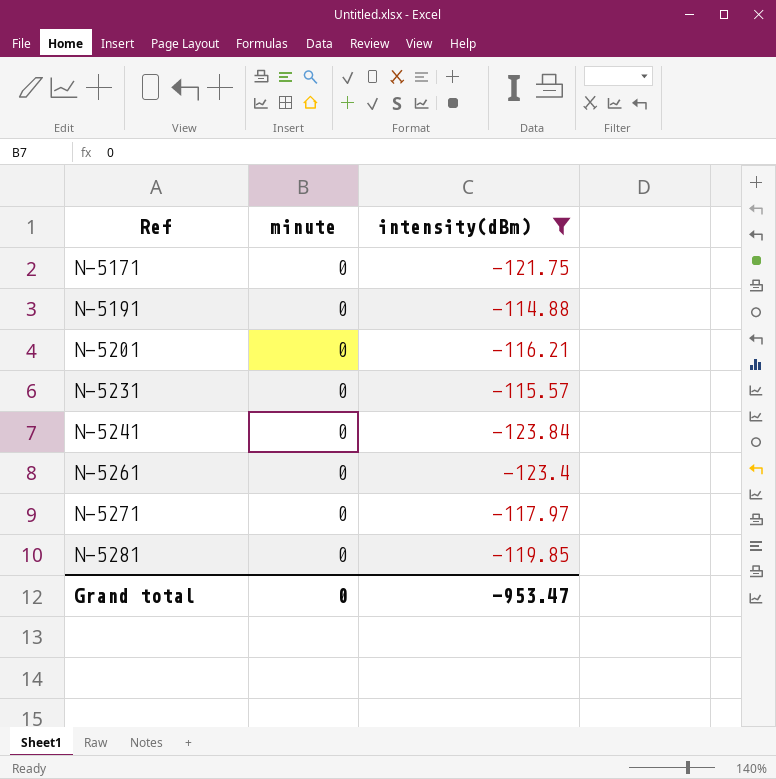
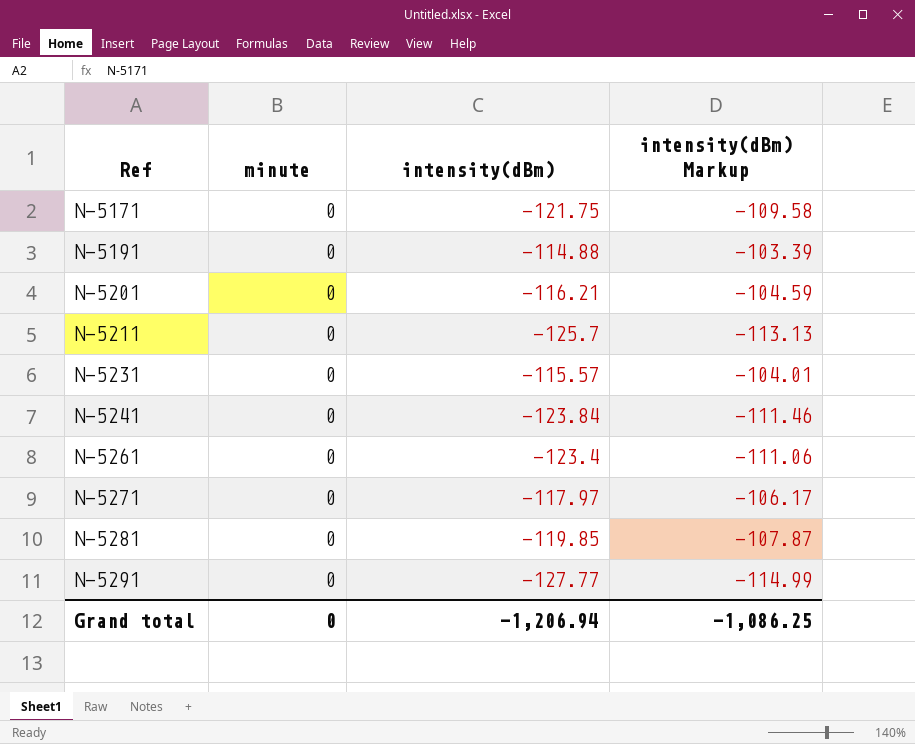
filter: intensity(dBm) >= -123.84 -> none
column intensity(dBm) Markup | formula: none -> [intensity(dBm)] * 0.9
Grand total | intensity(dBm): -953.47 -> -1,206.94

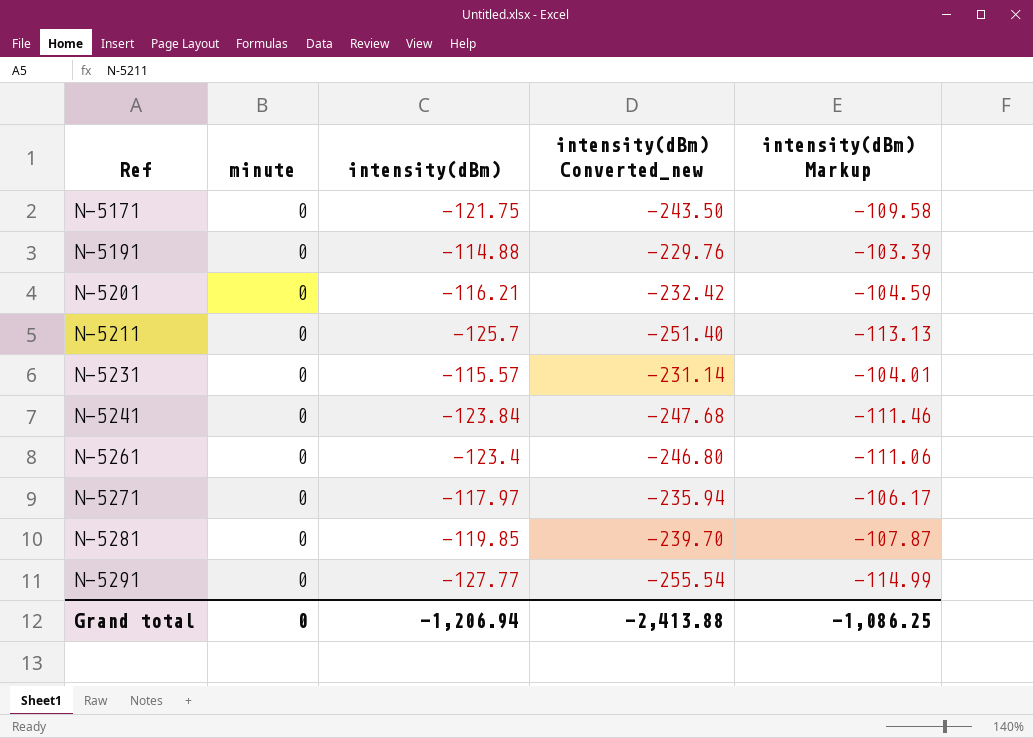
column intensity(dBm) Converted_new | formula: none -> [intensity(dBm)] * 2

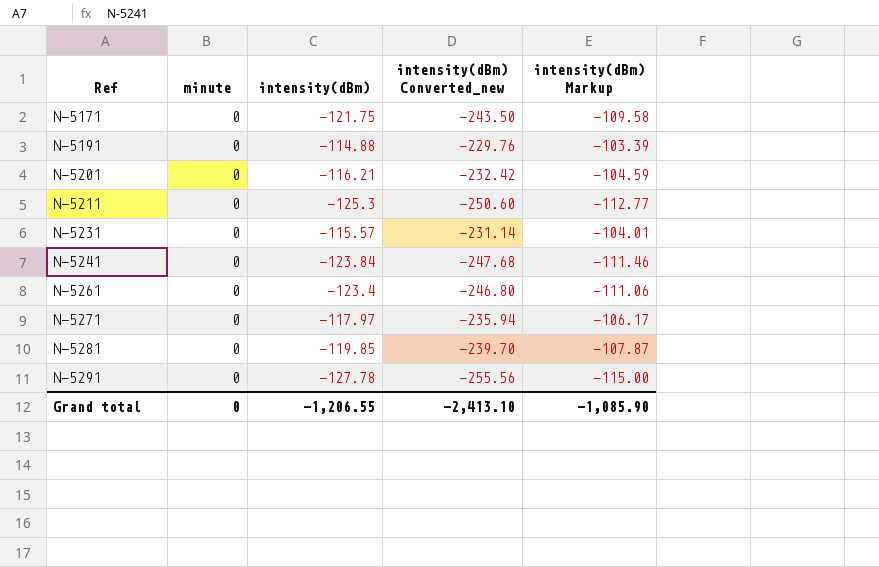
N-5211 | intensity(dBm): -125.7 -> -125.3
N-5211 | intensity(dBm) Converted_new: -251.40 -> -250.60
N-5211 | intensity(dBm) Markup: -113.13 -> -112.77
N-5291 | intensity(dBm): -127.77 -> -127.78
N-5291 | intensity(dBm) Converted_new: -255.54 -> -255.56
N-5291 | intensity(dBm) Markup: -114.99 -> -115.00
Grand total | intensity(dBm): -1,206.94 -> -1,206.55
Grand total | intensity(dBm) Converted_new: -2,413.88 -> -2,413.10
Grand total | intensity(dBm) Markup: -1,086.25 -> -1,085.90

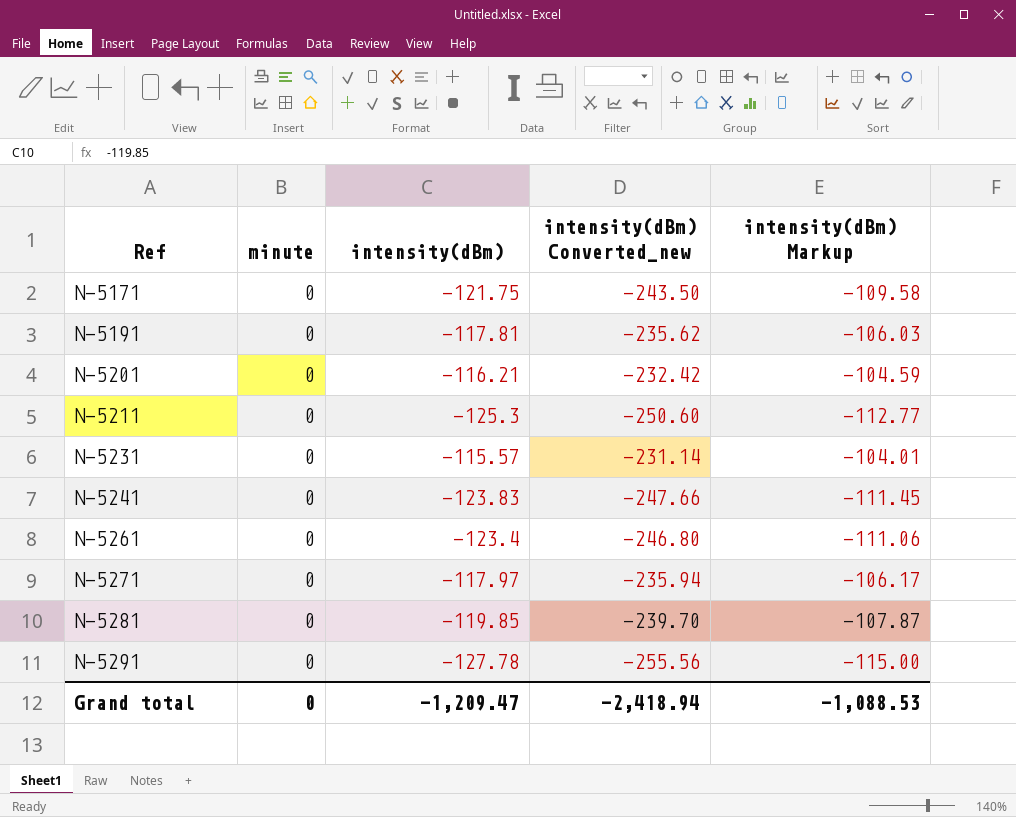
N-5191 | intensity(dBm): -114.88 -> -117.81
N-5191 | intensity(dBm) Converted_new: -229.76 -> -235.62
N-5191 | intensity(dBm) Markup: -103.39 -> -106.03
N-5241 | intensity(dBm): -123.84 -> -123.83
N-5241 | intensity(dBm) Converted_new: -247.68 -> -247.66
N-5241 | intensity(dBm) Markup: -111.46 -> -111.45
Grand total | intensity(dBm): -1,206.55 -> -1,209.47
Grand total | intensity(dBm) Converted_new: -2,413.10 -> -2,418.94
Grand total | intensity(dBm) Markup: -1,085.90 -> -1,088.53

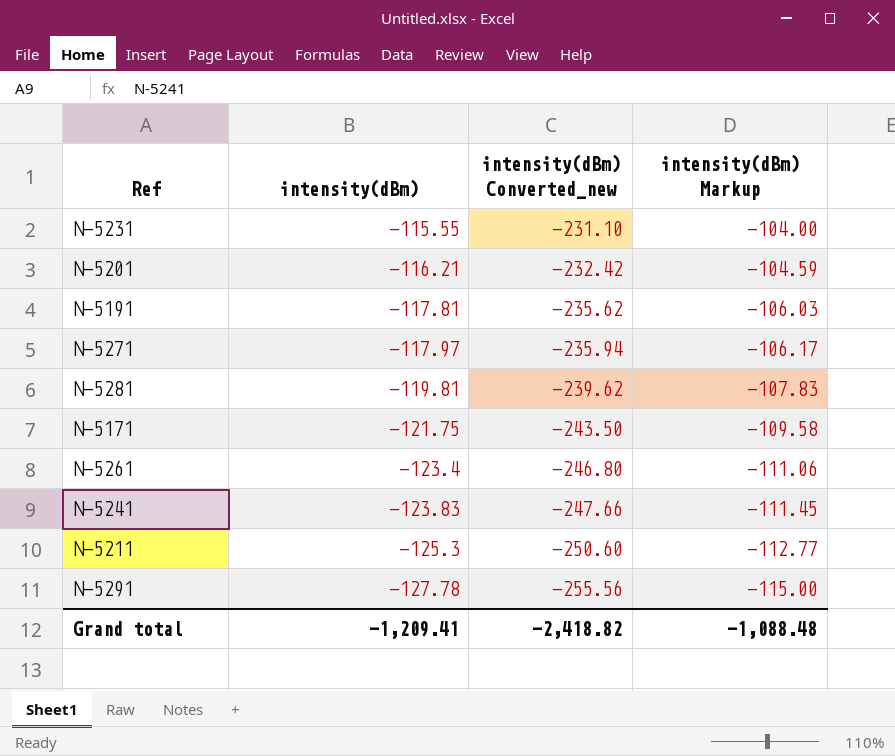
row order: Ref ascending -> intensity(dBm) descending
column minute | position: 2 -> none
N-5231 | intensity(dBm): -115.57 -> -115.55
N-5231 | intensity(dBm) Converted_new: -231.14 -> -231.10
N-5231 | intensity(dBm) Markup: -104.01 -> -104.00
N-5281 | intensity(dBm): -119.85 -> -119.81
N-5281 | intensity(dBm) Converted_new: -239.70 -> -239.62
N-5281 | intensity(dBm) Markup: -107.87 -> -107.83
Grand total | intensity(dBm): -1,209.47 -> -1,209.41
Grand total | intensity(dBm) Converted_new: -2,418.94 -> -2,418.82
Grand total | intensity(dBm) Markup: -1,088.53 -> -1,088.48

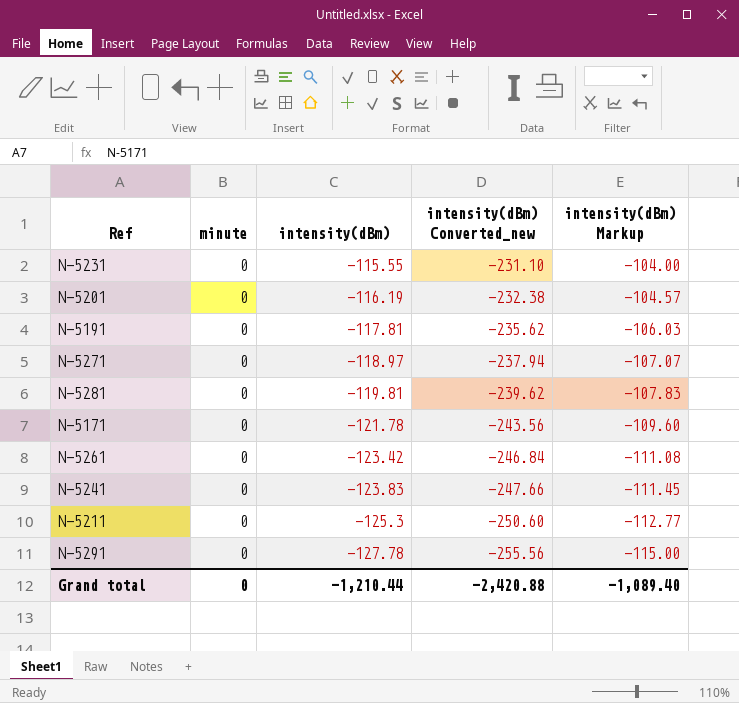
column minute | position: none -> 2
N-5201 | intensity(dBm): -116.21 -> -116.19
N-5201 | intensity(dBm) Converted_new: -232.42 -> -232.38
N-5201 | intensity(dBm) Markup: -104.59 -> -104.57
N-5271 | intensity(dBm): -117.97 -> -118.97
N-5271 | intensity(dBm) Converted_new: -235.94 -> -237.94
N-5271 | intensity(dBm) Markup: -106.17 -> -107.07
N-5171 | intensity(dBm): -121.75 -> -121.78
N-5171 | intensity(dBm) Converted_new: -243.50 -> -243.56
N-5171 | intensity(dBm) Markup: -109.58 -> -109.60
N-5261 | intensity(dBm): -123.4 -> -123.42
N-5261 | intensity(dBm) Converted_new: -246.80 -> -246.84
N-5261 | intensity(dBm) Markup: -111.06 -> -111.08
Grand total | intensity(dBm): -1,209.41 -> -1,210.44
Grand total | intensity(dBm) Converted_new: -2,418.82 -> -2,420.88
Grand total | intensity(dBm) Markup: -1,088.48 -> -1,089.40

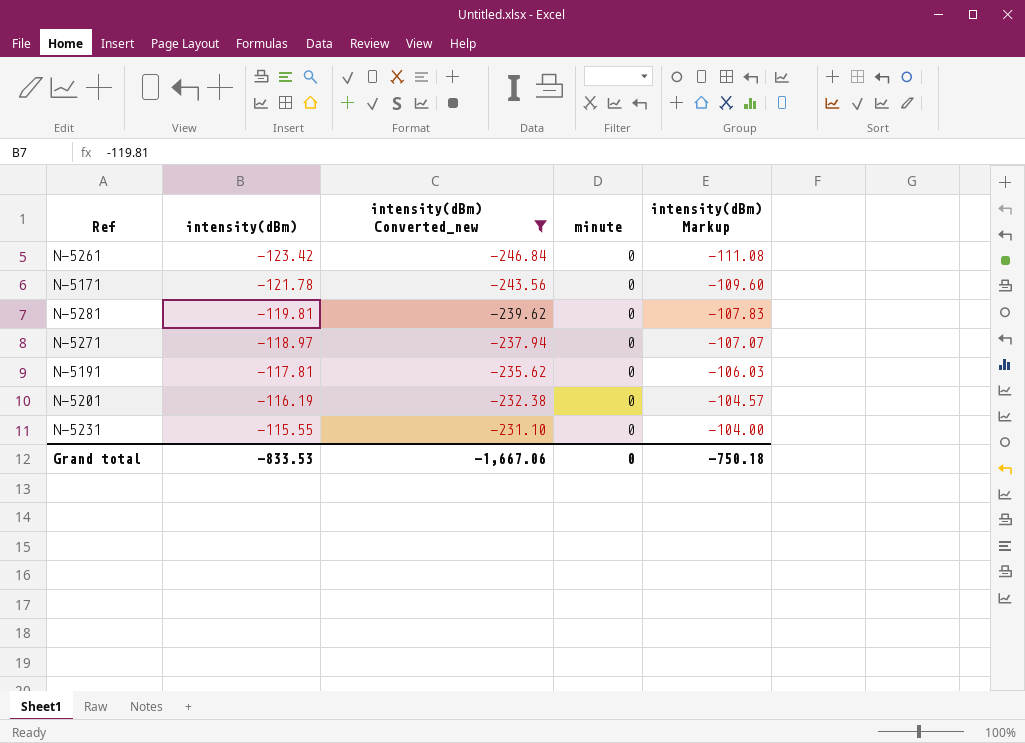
filter: none -> intensity(dBm) Converted_new >= -246.84
row order: intensity(dBm) descending -> intensity(dBm) ascending
column minute | position: 2 -> 4
Grand total | intensity(dBm): -1,210.44 -> -833.53
Grand total | intensity(dBm) Converted_new: -2,420.88 -> -1,667.06
Grand total | intensity(dBm) Markup: -1,089.40 -> -750.18

